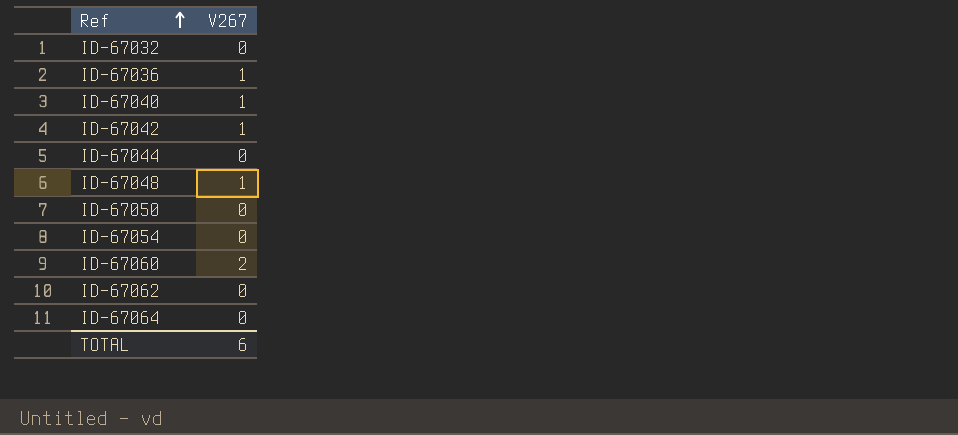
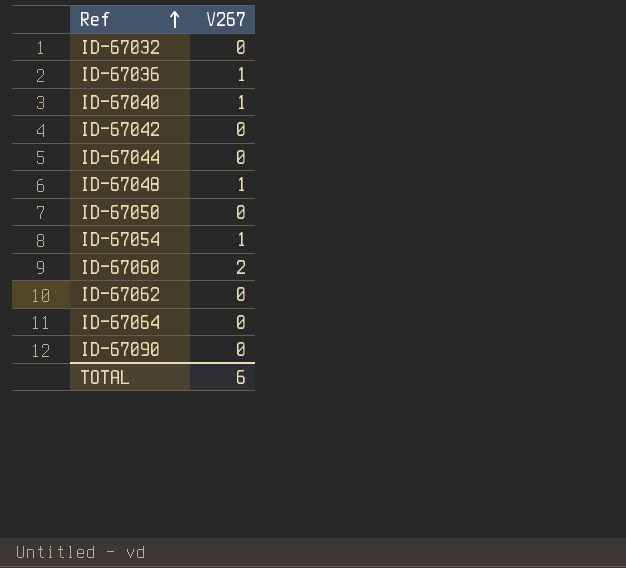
ID-67042 | V267: 1 -> 0
ID-67054 | V267: 0 -> 1
row ID-67090: none -> 0

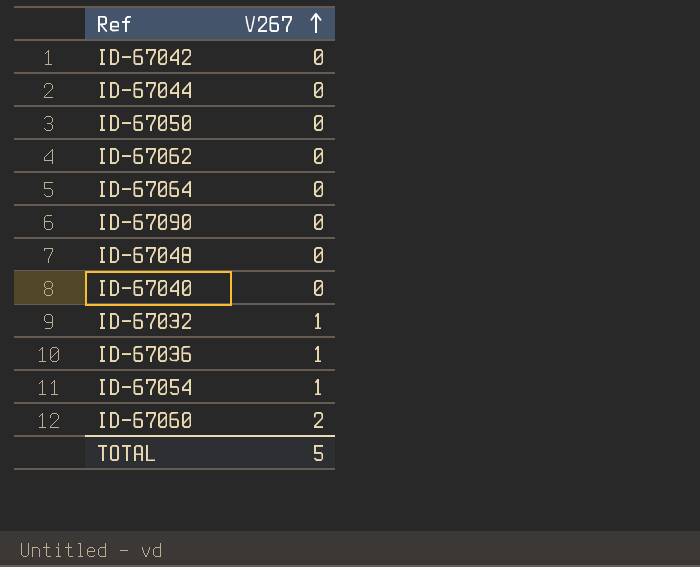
row order: Ref ascending -> V267 ascending
ID-67048 | V267: 1 -> 0
ID-67040 | V267: 1 -> 0
ID-67032 | V267: 0 -> 1
TOTAL | V267: 6 -> 5

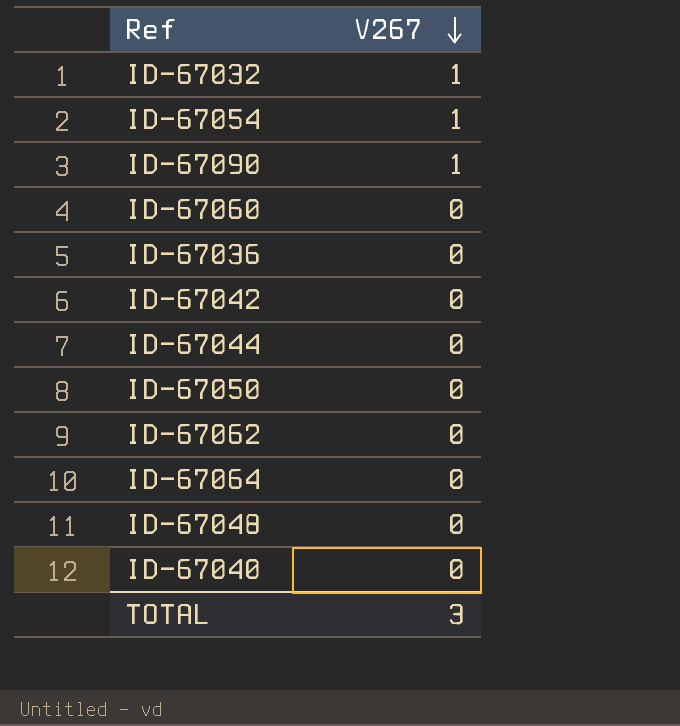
row order: V267 ascending -> V267 descending
ID-67090 | V267: 0 -> 1
ID-67060 | V267: 2 -> 0
ID-67036 | V267: 1 -> 0
TOTAL | V267: 5 -> 3

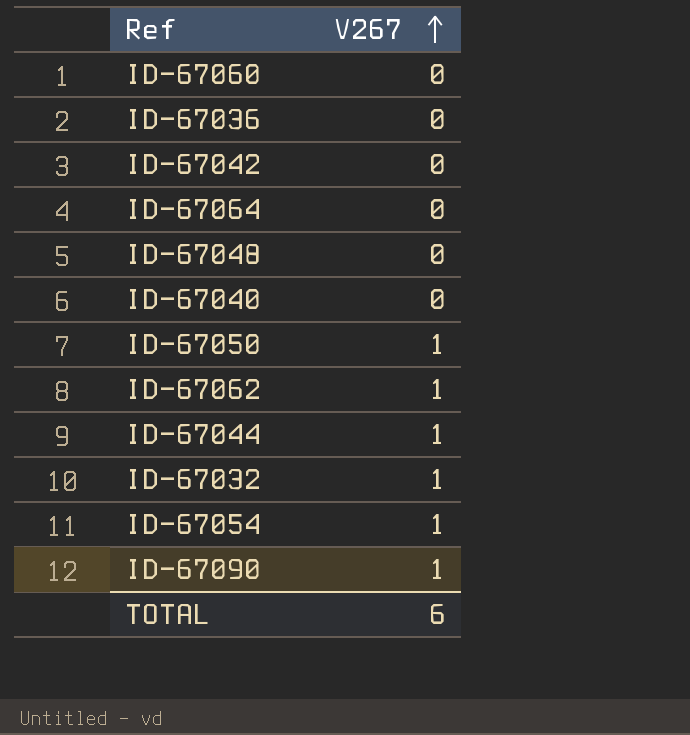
row order: V267 descending -> V267 ascending
ID-67050 | V267: 0 -> 1
ID-67062 | V267: 0 -> 1
ID-67044 | V267: 0 -> 1
TOTAL | V267: 3 -> 6

